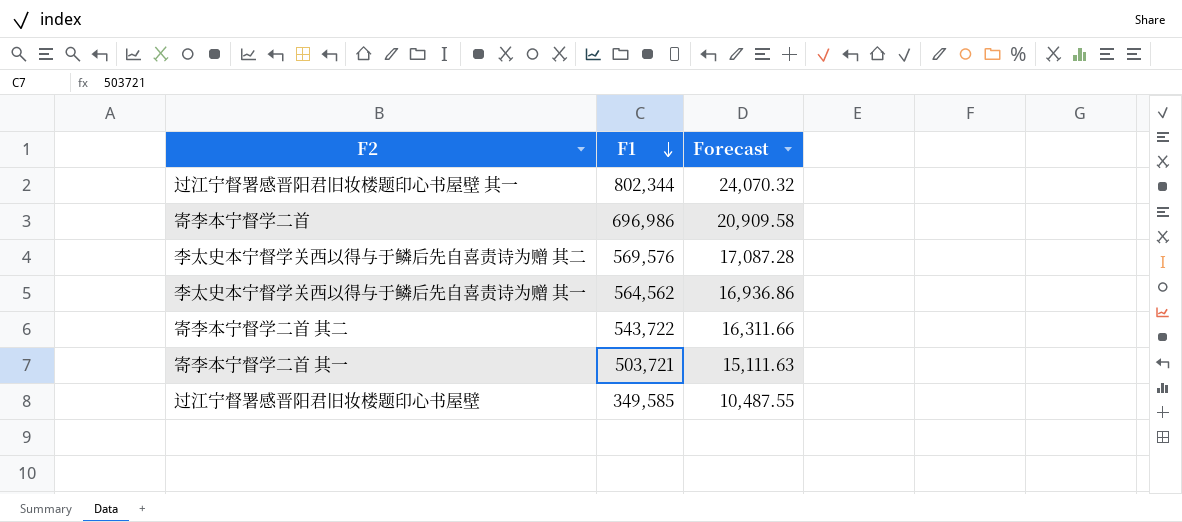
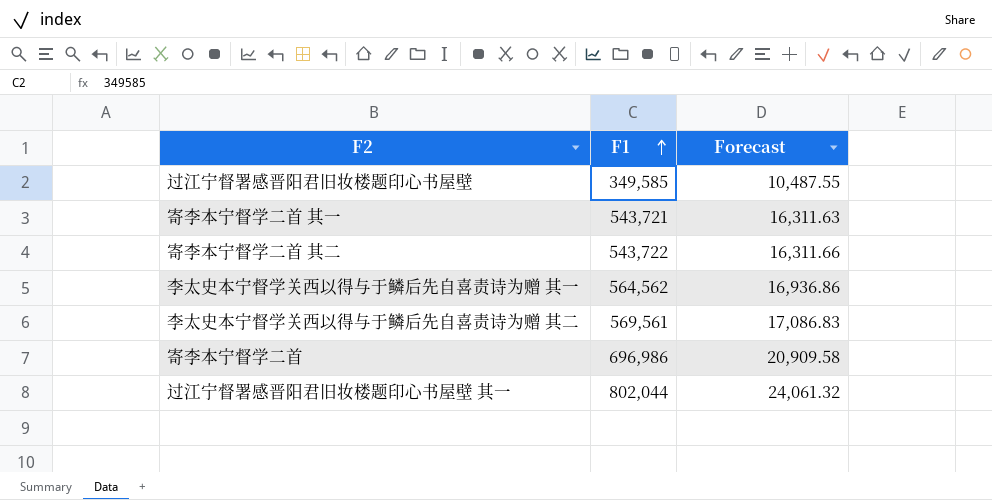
row order: F1 descending -> F1 ascending
寄李本宁督学二首 其一 | F1: 503,721 -> 543,721
寄李本宁督学二首 其一 | Forecast: 15,111.63 -> 16,311.63
李太史本宁督学关西以得与于鳞后先自喜责诗为赠 其二 | F1: 569,576 -> 569,561
李太史本宁督学关西以得与于鳞后先自喜责诗为赠 其二 | Forecast: 17,087.28 -> 17,086.83
过江宁督署感晋阳君旧妆楼题印心书屋壁 其一 | F1: 802,344 -> 802,044
过江宁督署感晋阳君旧妆楼题印心书屋壁 其一 | Forecast: 24,070.32 -> 24,061.32

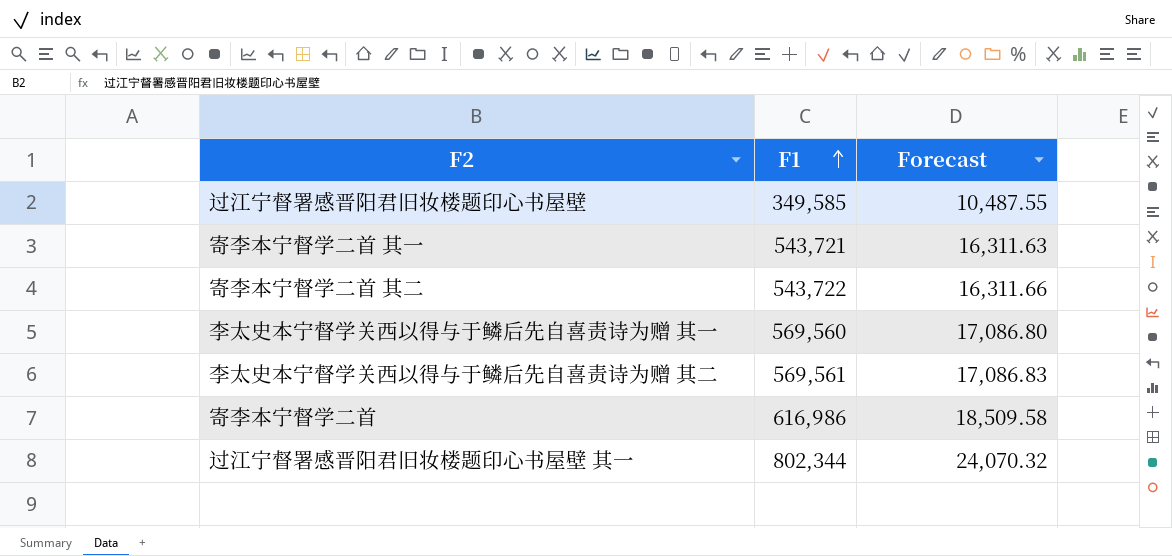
李太史本宁督学关西以得与于鳞后先自喜责诗为赠 其一 | F1: 564,562 -> 569,560
李太史本宁督学关西以得与于鳞后先自喜责诗为赠 其一 | Forecast: 16,936.86 -> 17,086.80
寄李本宁督学二首 | F1: 696,986 -> 616,986
寄李本宁督学二首 | Forecast: 20,909.58 -> 18,509.58
过江宁督署感晋阳君旧妆楼题印心书屋壁 其一 | F1: 802,044 -> 802,344
过江宁督署感晋阳君旧妆楼题印心书屋壁 其一 | Forecast: 24,061.32 -> 24,070.32

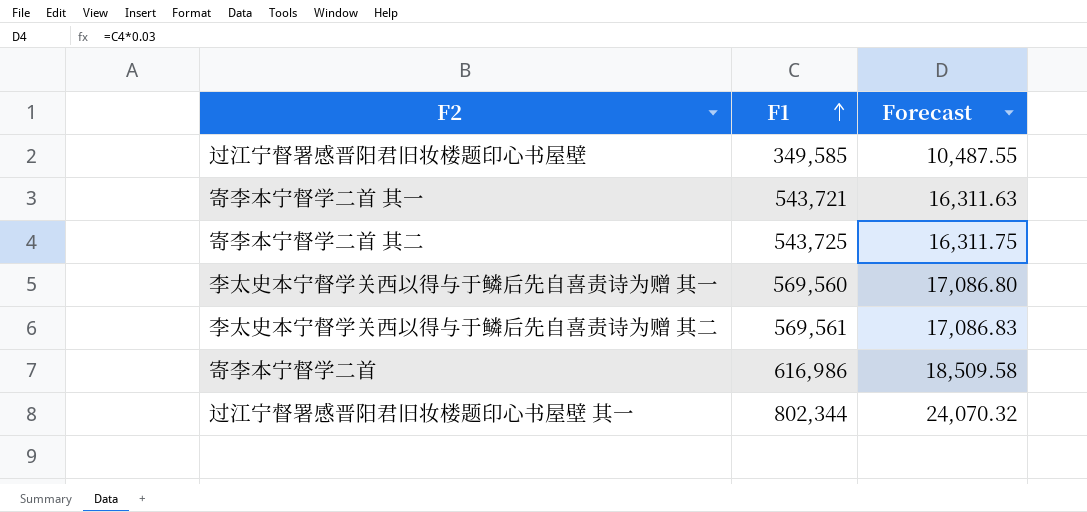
寄李本宁督学二首 其二 | F1: 543,722 -> 543,725
寄李本宁督学二首 其二 | Forecast: 16,311.66 -> 16,311.75

